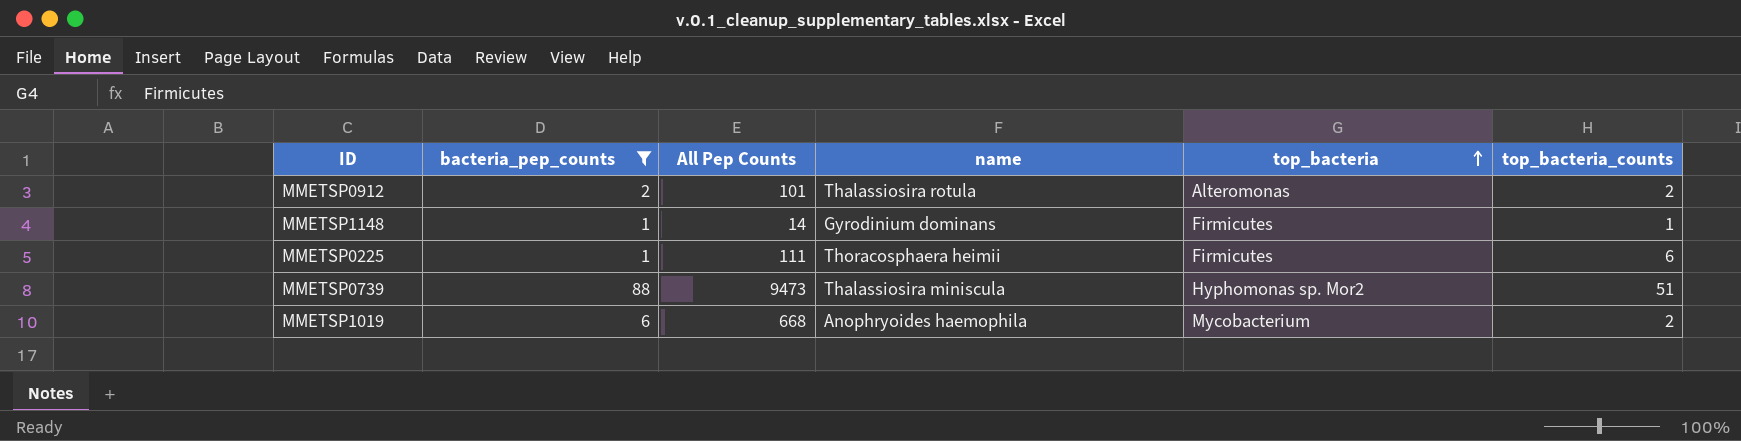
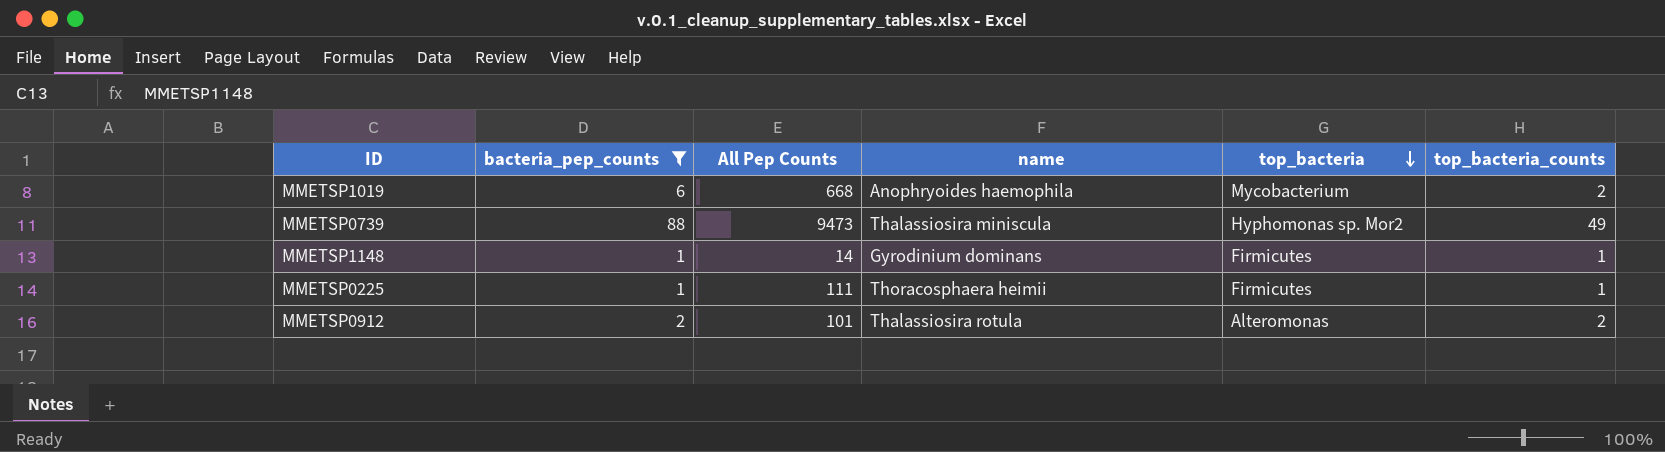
row order: top_bacteria ascending -> top_bacteria descending
MMETSP0739 | top_bacteria_counts: 51 -> 49
MMETSP0225 | top_bacteria_counts: 6 -> 1

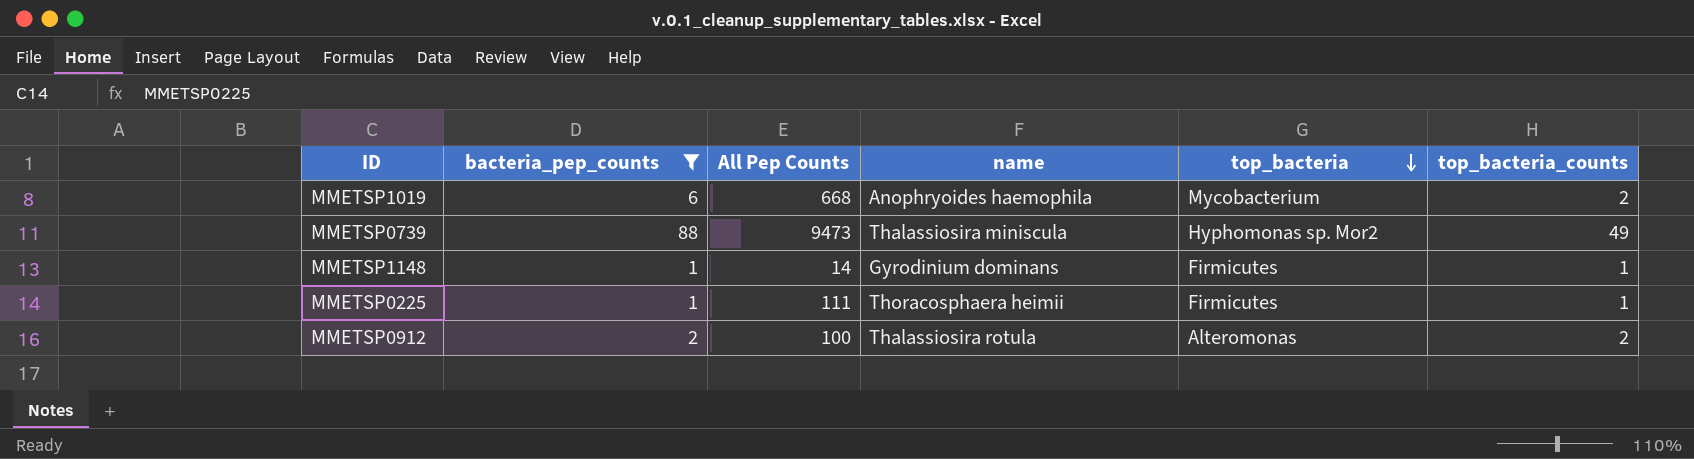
MMETSP0912 | All Pep Counts: 101 -> 100

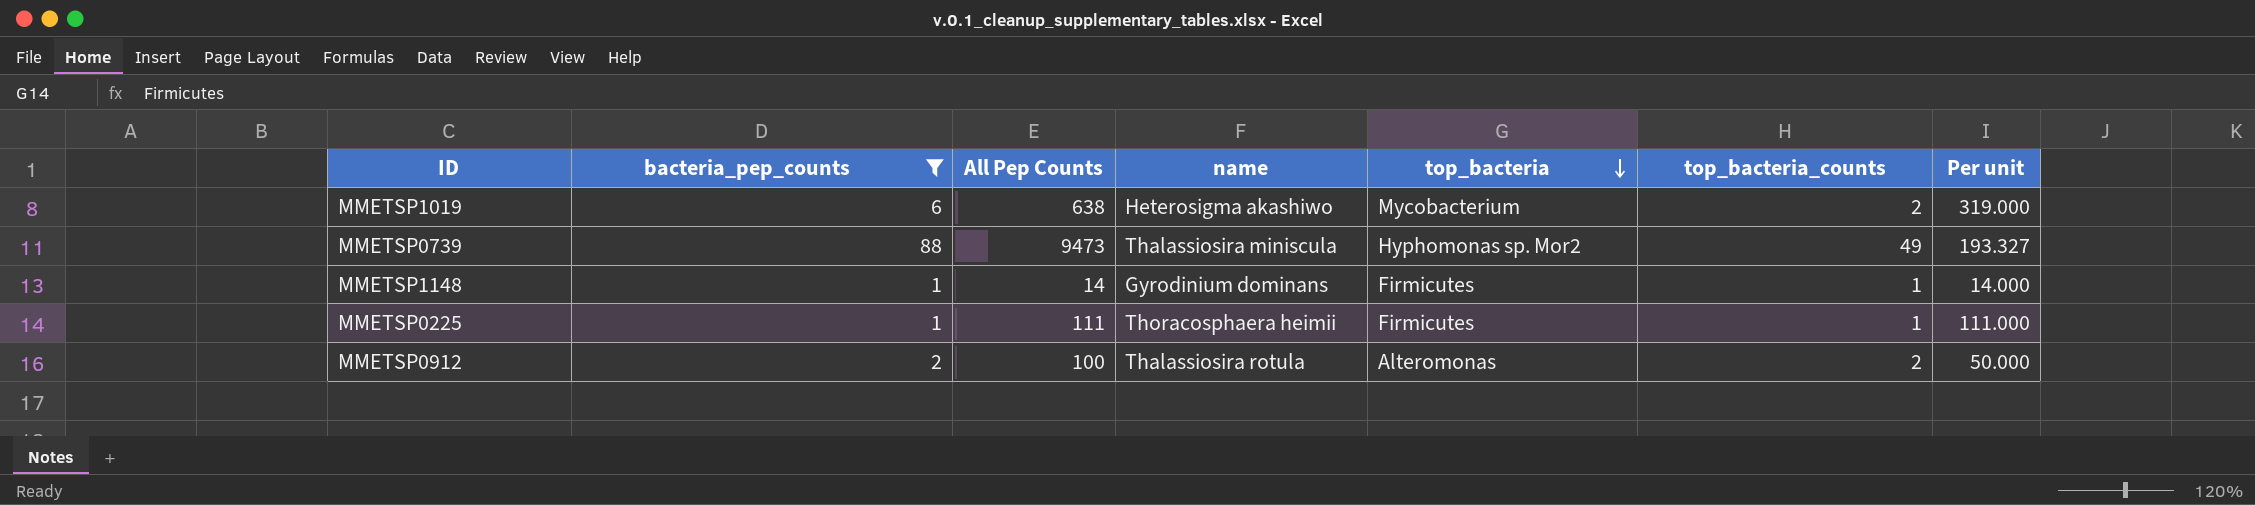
column Per unit | formula: none -> [All Pep Counts] / [top_bacteria_counts]
MMETSP1019 | All Pep Counts: 668 -> 638
MMETSP1019 | name: Anophryoides haemophila -> Heterosigma akashiwo

